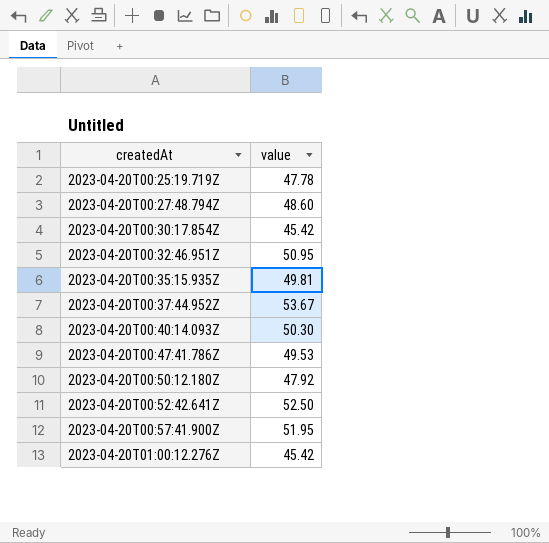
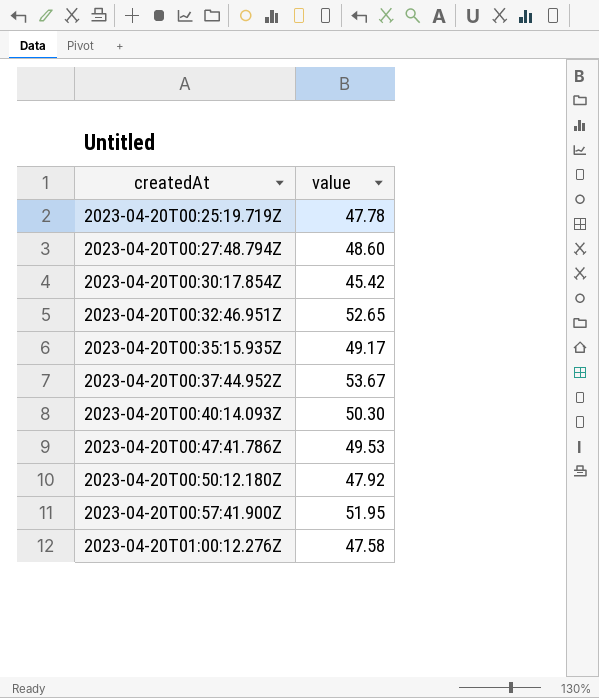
row 2023-04-20T00:52:42.641Z: 52.50 -> none
2023-04-20T00:32:46.951Z | value: 50.95 -> 52.65
2023-04-20T00:35:15.935Z | value: 49.81 -> 49.17
2023-04-20T01:00:12.276Z | value: 45.42 -> 47.58

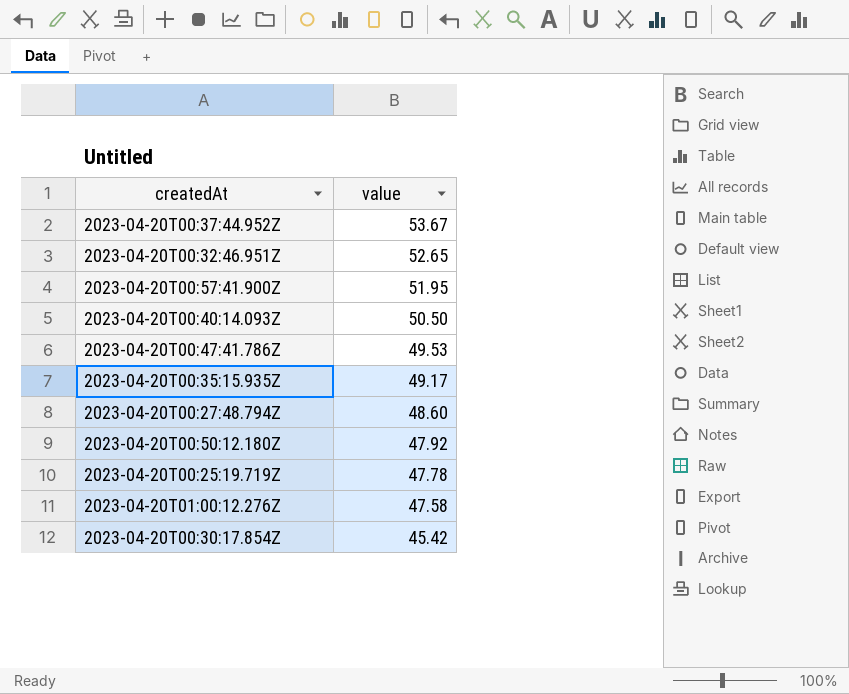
row order: createdAt ascending -> value descending
2023-04-20T00:40:14.093Z | value: 50.30 -> 50.50

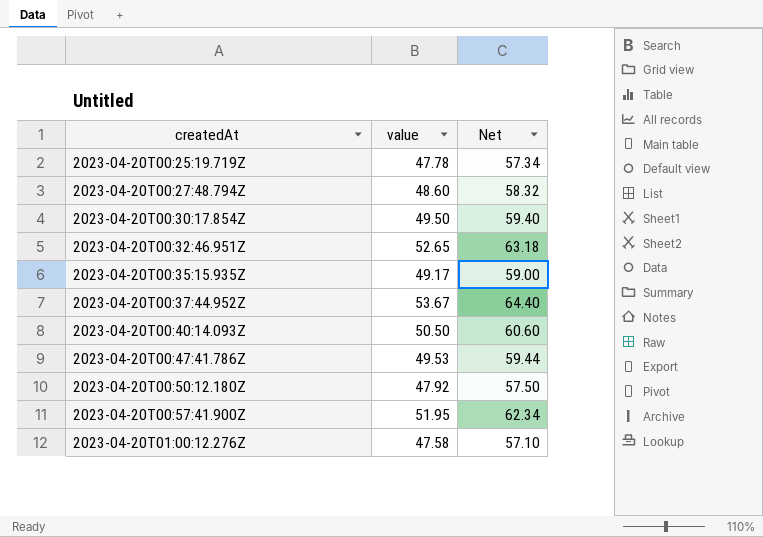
row order: value descending -> createdAt ascending
column Net | formula: none -> [value] * 1.2
2023-04-20T00:30:17.854Z | value: 45.42 -> 49.50

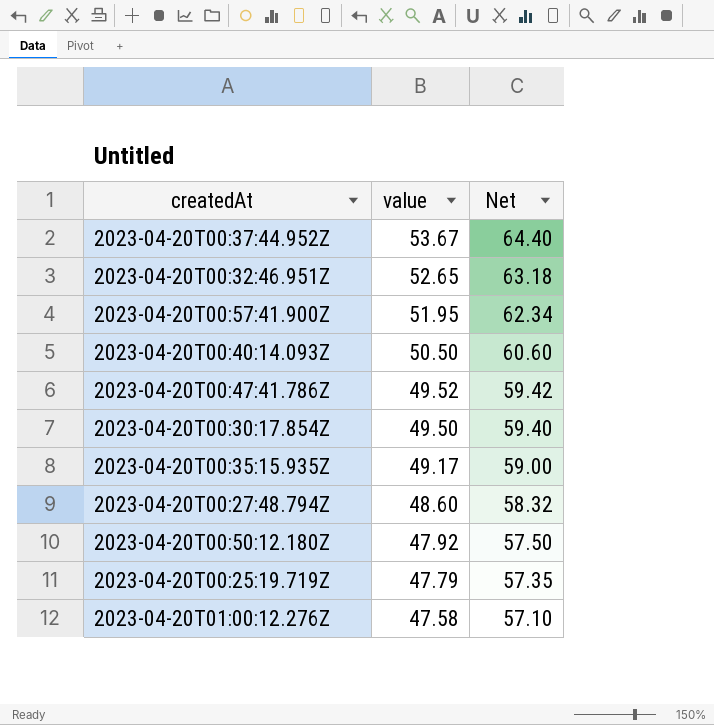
row order: createdAt ascending -> value descending
2023-04-20T00:47:41.786Z | value: 49.53 -> 49.52
2023-04-20T00:47:41.786Z | Net: 59.44 -> 59.42
2023-04-20T00:25:19.719Z | value: 47.78 -> 47.79
2023-04-20T00:25:19.719Z | Net: 57.34 -> 57.35

